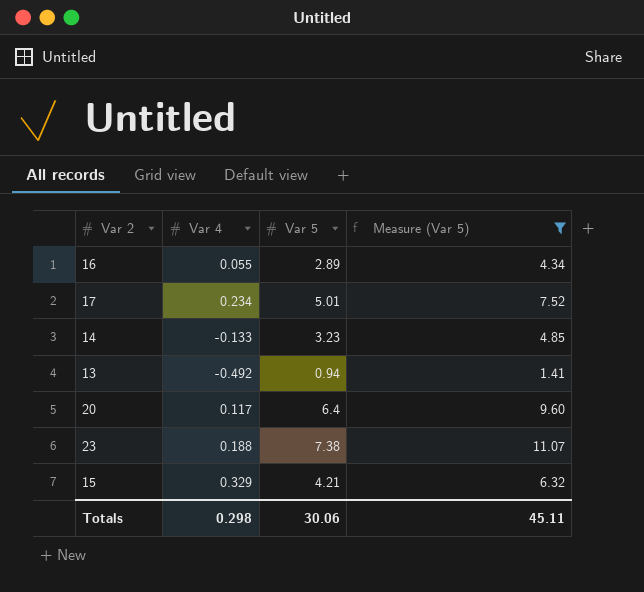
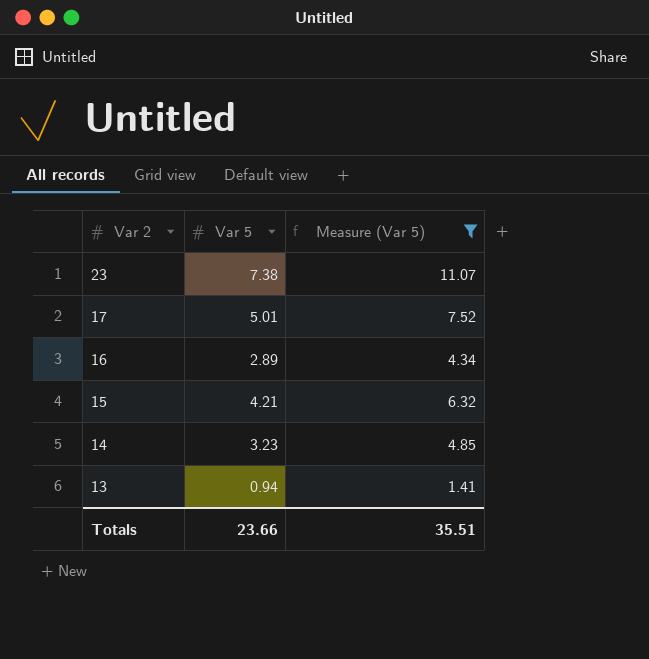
row order: none -> Var 2 descending
column Var 4 | position: 2 -> none
row 20: 0.117 | 6.4 | 9.60 -> none
Totals | Var 5: 30.06 -> 23.66
Totals | Measure (Var 5): 45.11 -> 35.51

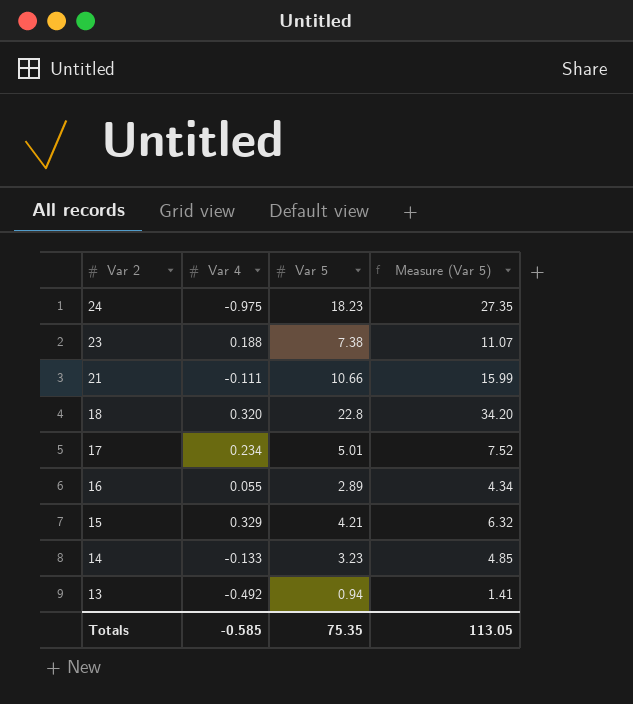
filter: Measure (Var 5) <= 11.07 -> none
column Var 4 | position: none -> 2
Totals | Var 5: 23.66 -> 75.35
Totals | Measure (Var 5): 35.51 -> 113.05

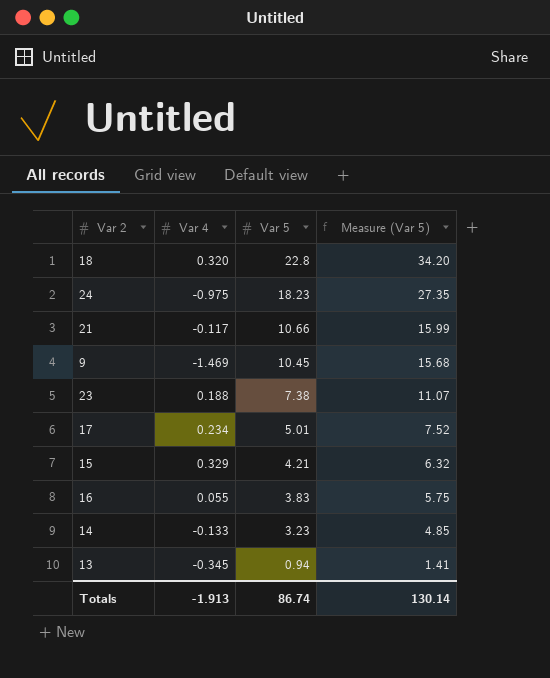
row order: Var 2 descending -> Var 5 descending
21 | Var 4: -0.111 -> -0.117
row 9: none -> -1.469 | 10.45 | 15.68
16 | Var 5: 2.89 -> 3.83
16 | Measure (Var 5): 4.34 -> 5.75
13 | Var 4: -0.492 -> -0.345
Totals | Var 4: -0.585 -> -1.913
Totals | Var 5: 75.35 -> 86.74
Totals | Measure (Var 5): 113.05 -> 130.14

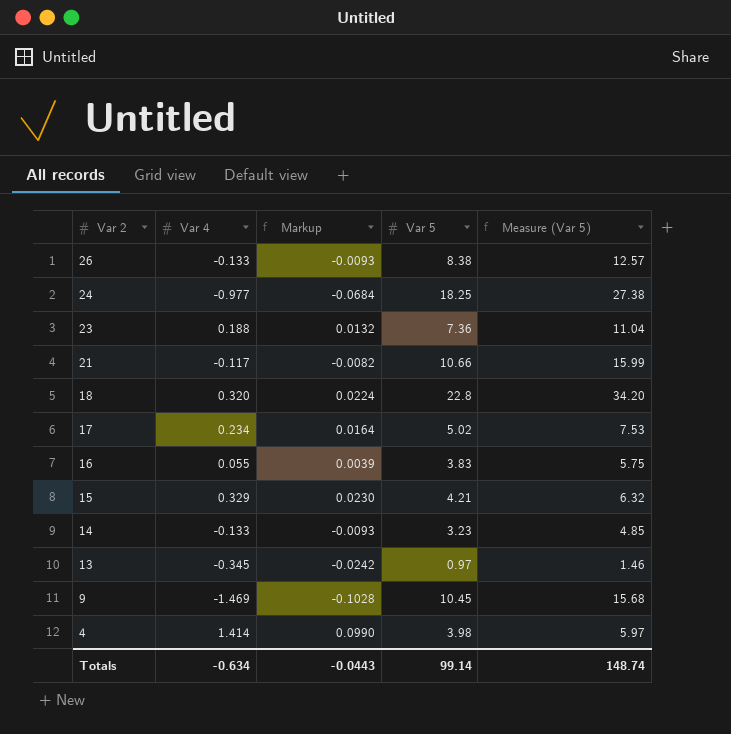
row order: Var 5 descending -> Var 2 descending
column Markup | formula: none -> [Var 4] * 0.07
row 26: none -> -0.133 | -0.0093 | 8.38 | 12.57
24 | Var 4: -0.975 -> -0.977
24 | Var 5: 18.23 -> 18.25
24 | Measure (Var 5): 27.35 -> 27.38
23 | Var 5: 7.38 -> 7.36
23 | Measure (Var 5): 11.07 -> 11.04
17 | Var 5: 5.01 -> 5.02
17 | Measure (Var 5): 7.52 -> 7.53
13 | Var 5: 0.94 -> 0.97
13 | Measure (Var 5): 1.41 -> 1.46
row 4: none -> 1.414 | 0.0990 | 3.98 | 5.97
Totals | Var 4: -1.913 -> -0.634
Totals | Var 5: 86.74 -> 99.14
Totals | Measure (Var 5): 130.14 -> 148.74

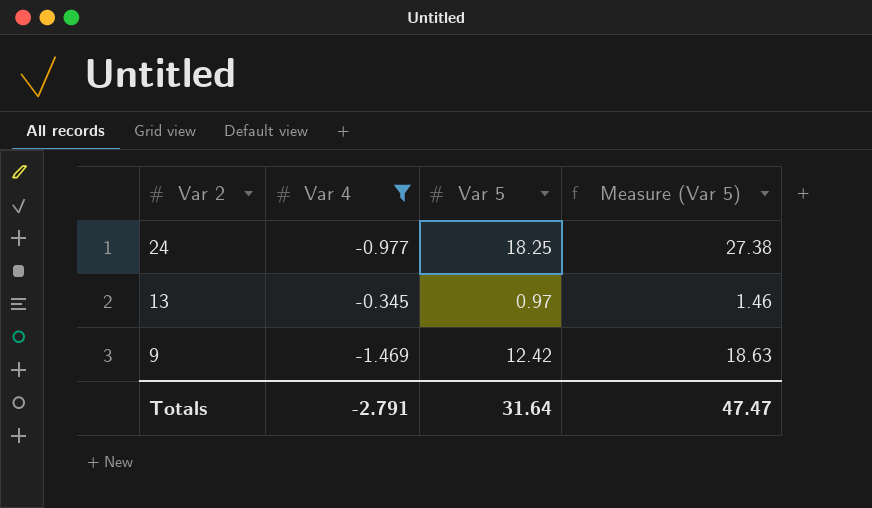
filter: none -> Var 4 <= -0.345
column Markup | formula: [Var 4] * 0.07 -> none
9 | Var 5: 10.45 -> 12.42
9 | Measure (Var 5): 15.68 -> 18.63
Totals | Var 4: -0.634 -> -2.791
Totals | Var 5: 99.14 -> 31.64
Totals | Measure (Var 5): 148.74 -> 47.47

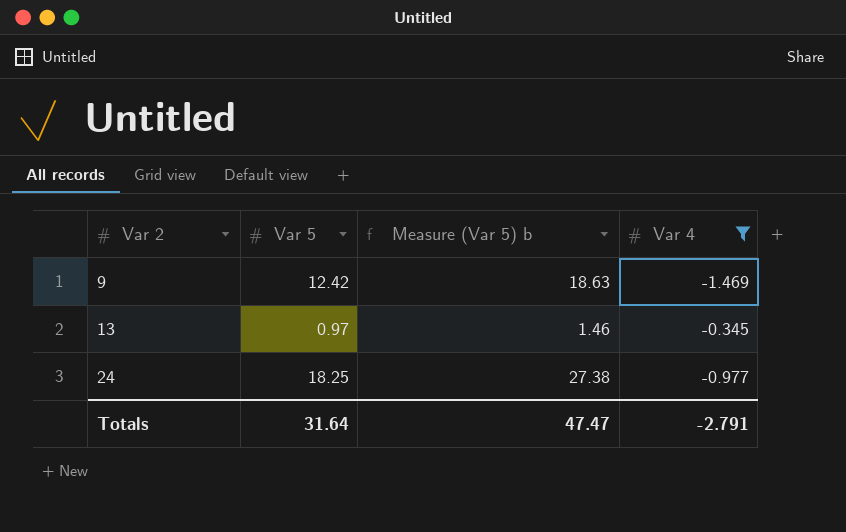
row order: Var 2 descending -> Var 2 ascending
column name: Measure (Var 5) -> Measure (Var 5) b
column Var 4 | position: 2 -> 4

